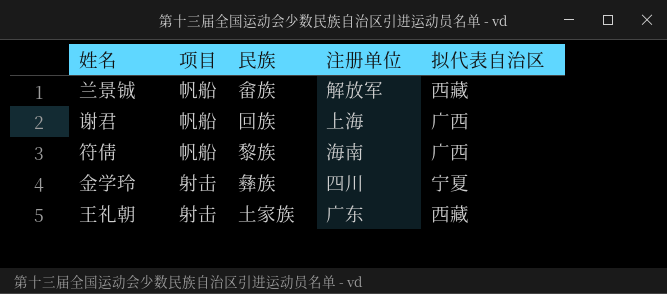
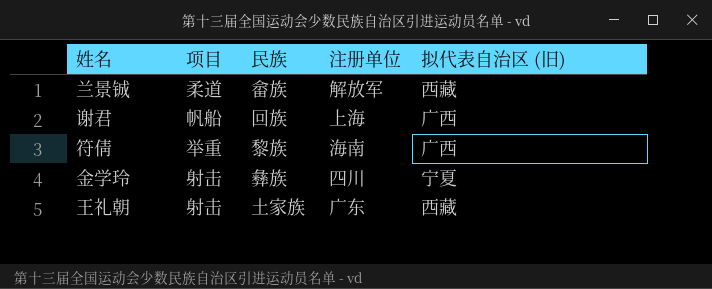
column name: 拟代表自治区 -> 拟代表自治区 (旧)
兰景铖 | 项目: 帆船 -> 柔道
符倩 | 项目: 帆船 -> 举重

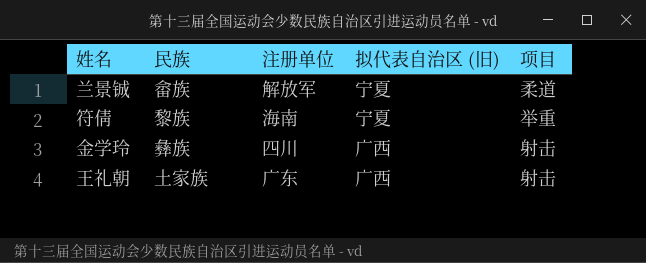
column 项目 | position: 2 -> 5
row 谢君: 帆船 | 回族 | 上海 | 广西 -> none
兰景铖 | 拟代表自治区 (旧): 西藏 -> 宁夏
符倩 | 拟代表自治区 (旧): 广西 -> 宁夏
金学玲 | 拟代表自治区 (旧): 宁夏 -> 广西
王礼朝 | 拟代表自治区 (旧): 西藏 -> 广西

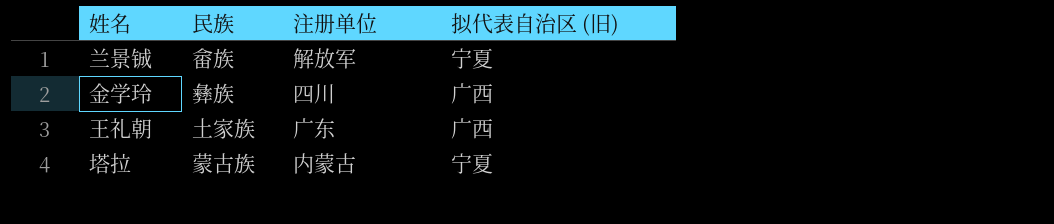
column 项目 | position: 5 -> none
row 符倩: 黎族 | 海南 | 宁夏 | 举重 -> none
row 塔拉: none -> 蒙古族 | 内蒙古 | 宁夏

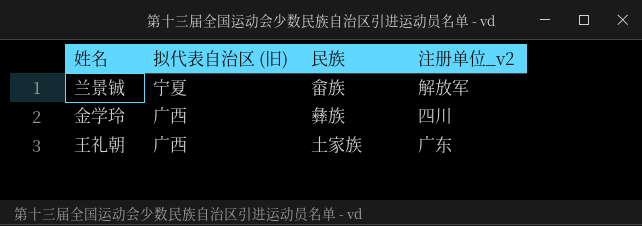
column 拟代表自治区 (旧) | position: 4 -> 2
column name: 注册单位 -> 注册单位_v2
row 塔拉: 蒙古族 | 内蒙古 | 宁夏 -> none

